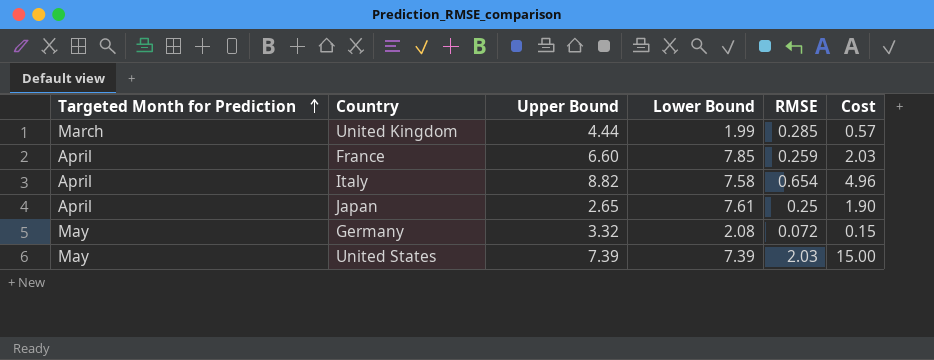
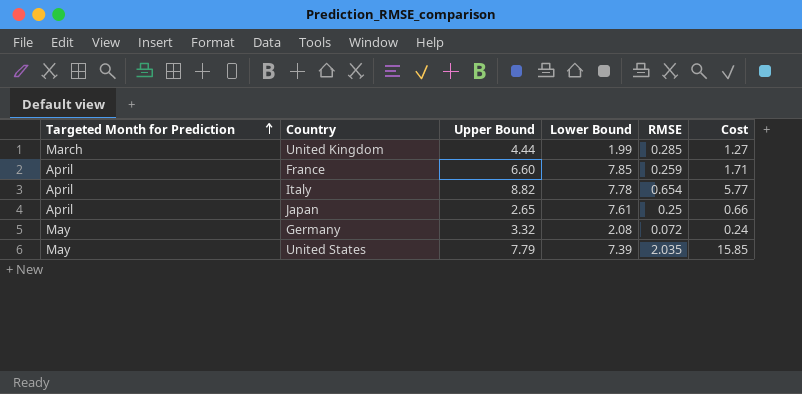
column Cost | formula: [Lower Bound] * [RMSE] -> [Upper Bound] * [RMSE]
Italy | Lower Bound: 7.58 -> 7.78
United States | Upper Bound: 7.39 -> 7.79
United States | RMSE: 2.03 -> 2.035

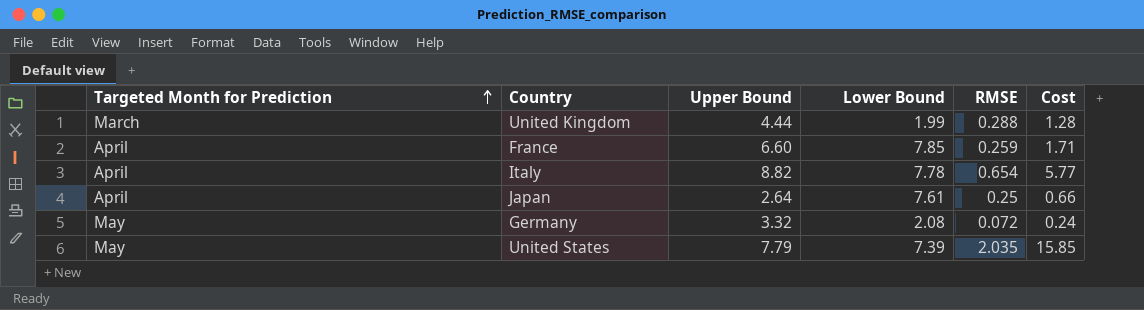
United Kingdom | RMSE: 0.285 -> 0.288
United Kingdom | Cost: 1.27 -> 1.28
Japan | Upper Bound: 2.65 -> 2.64

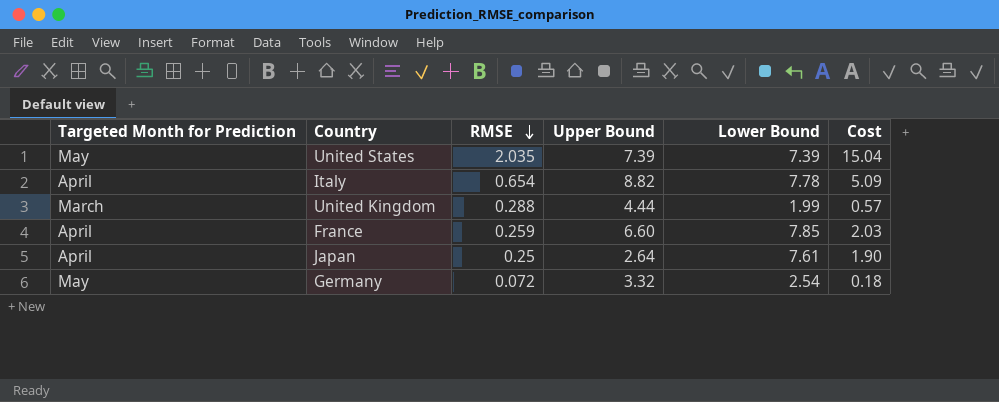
row order: Targeted Month for Prediction ascending -> RMSE descending
column RMSE | position: 5 -> 3
column Cost | formula: [Upper Bound] * [RMSE] -> [RMSE] * [Lower Bound]
United States | Upper Bound: 7.79 -> 7.39
Germany | Lower Bound: 2.08 -> 2.54

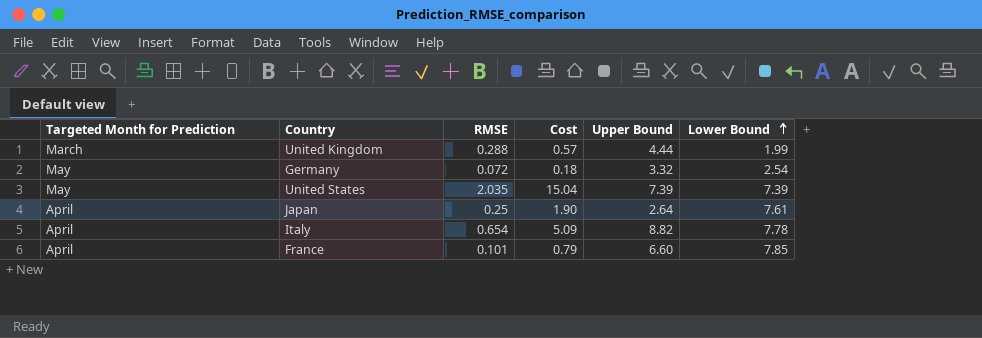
row order: RMSE descending -> Lower Bound ascending
column Cost | position: 6 -> 4
France | RMSE: 0.259 -> 0.101
France | Cost: 2.03 -> 0.79

